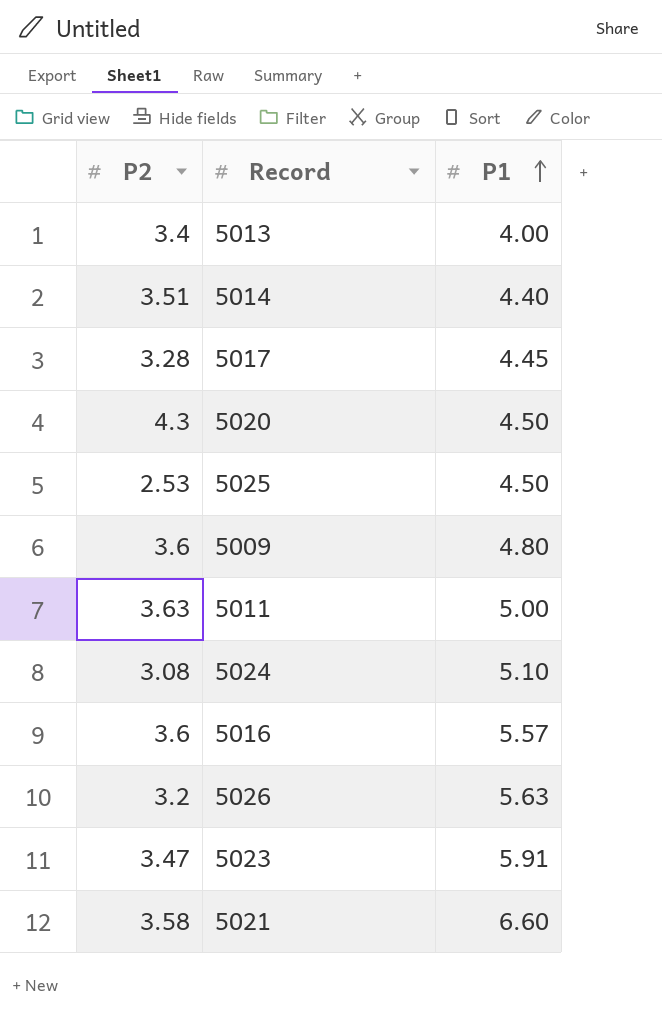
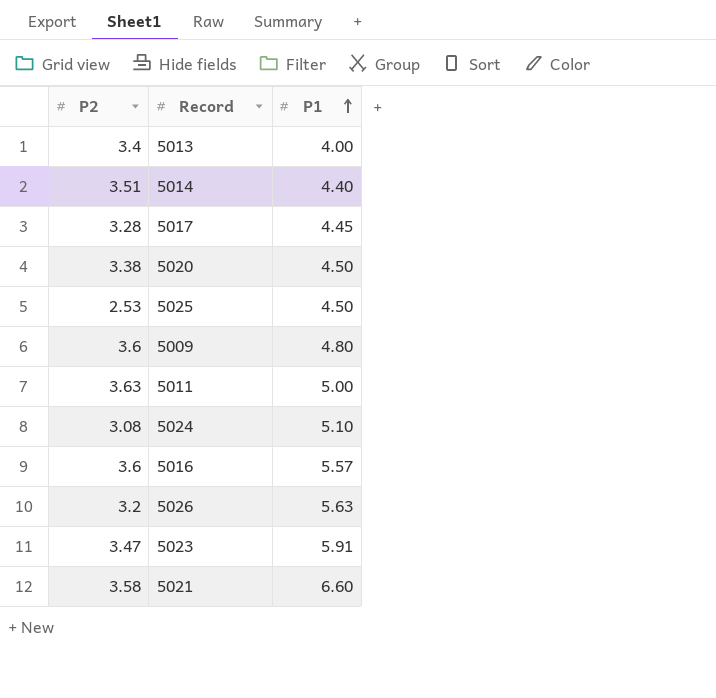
5020 | P2: 4.3 -> 3.38

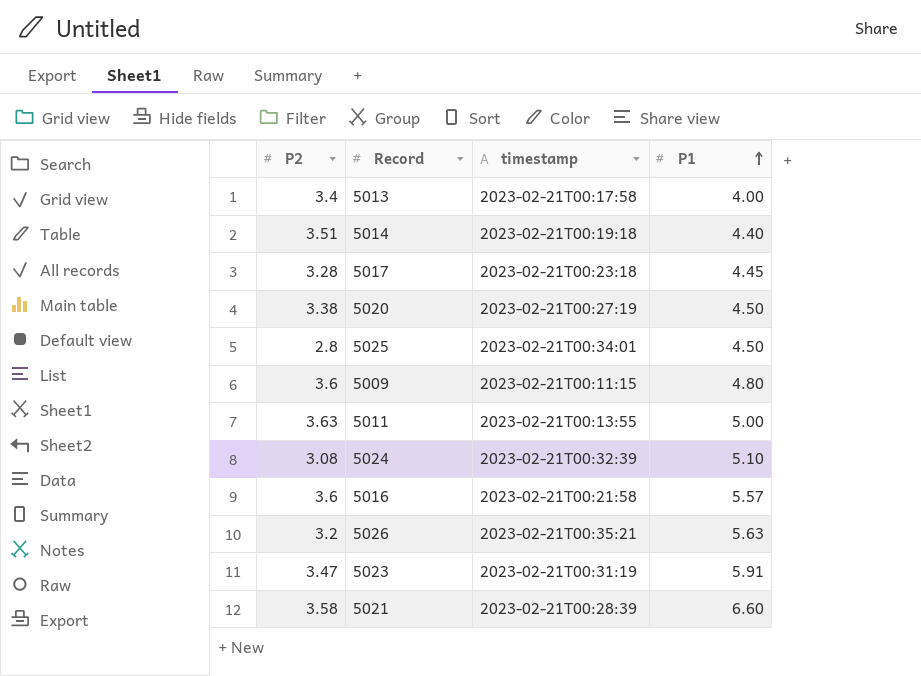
column timestamp | position: none -> 3
5025 | P2: 2.53 -> 2.8

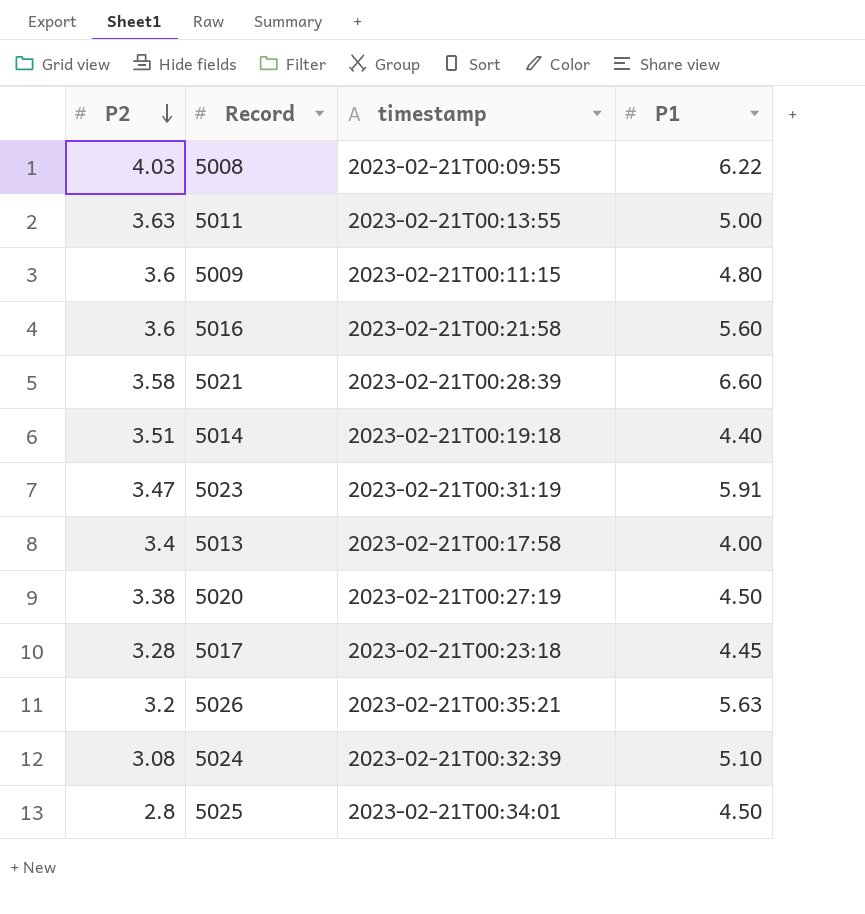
row order: P1 ascending -> P2 descending
row 5008: none -> 4.03 | 2023-02-21T00:09:55 | 6.22
5016 | P1: 5.57 -> 5.60

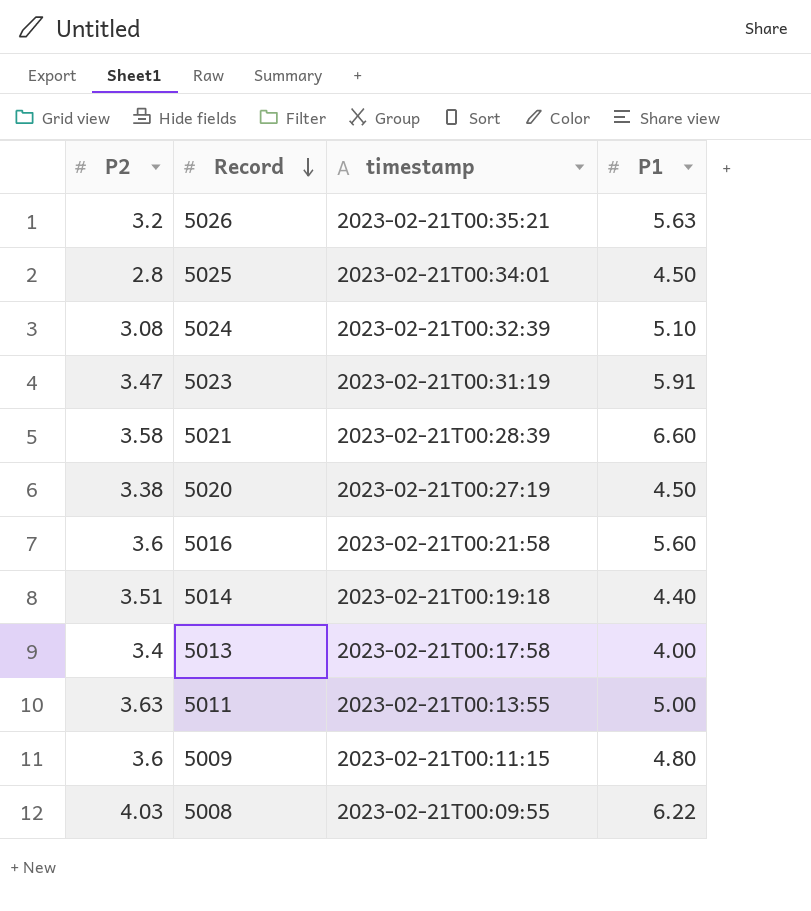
row order: P2 descending -> Record descending
row 5017: 3.28 | 2023-02-21T00:23:18 | 4.45 -> none

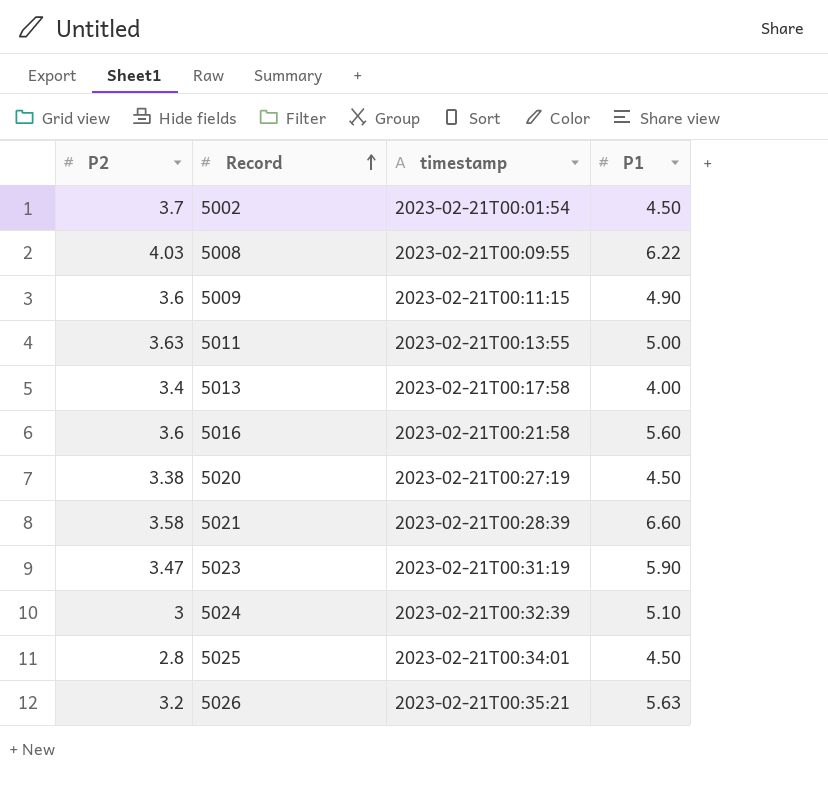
row order: Record descending -> Record ascending
row 5014: 3.51 | 2023-02-21T00:19:18 | 4.40 -> none
row 5002: none -> 3.7 | 2023-02-21T00:01:54 | 4.50
5009 | P1: 4.80 -> 4.90
5023 | P1: 5.91 -> 5.90
5024 | P2: 3.08 -> 3

